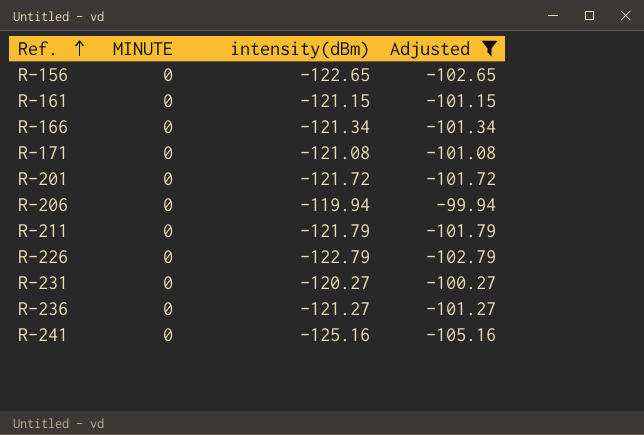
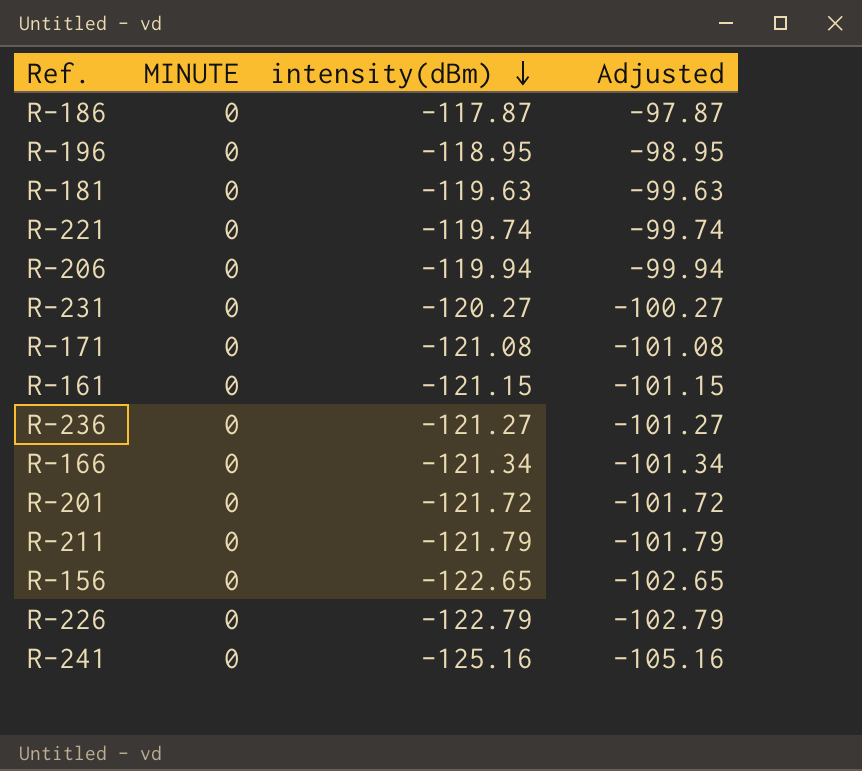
filter: Adjusted <= -99.94 -> none
row order: Ref. ascending -> intensity(dBm) descending

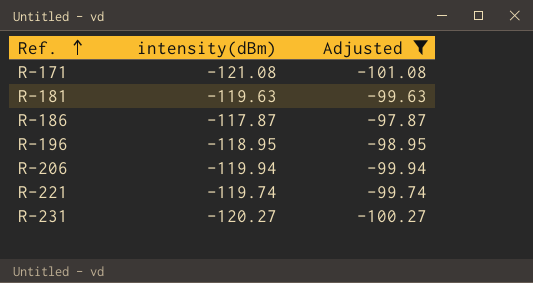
filter: none -> Adjusted >= -101.08
row order: intensity(dBm) descending -> Ref. ascending
column MINUTE | position: 2 -> none

